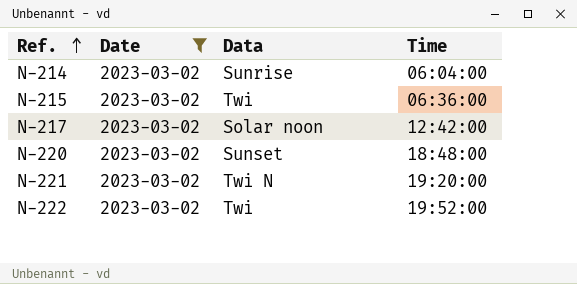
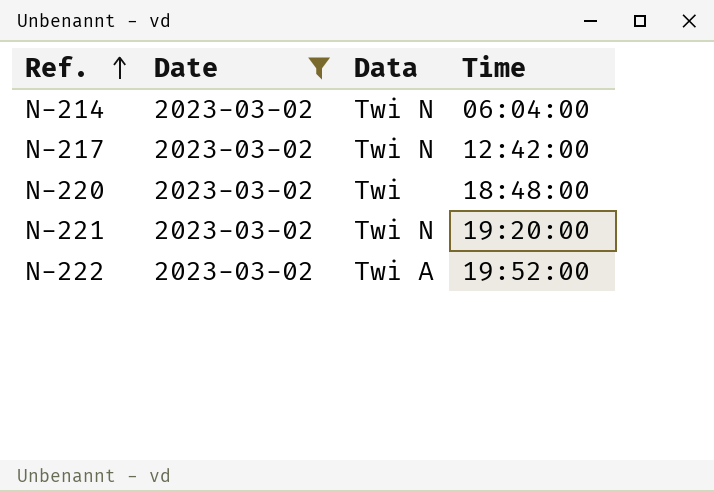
row N-215: 2023-03-02 | Twi | 06:36:00 -> none
N-214 | Data: Sunrise -> Twi N
N-217 | Data: Solar noon -> Twi N
N-220 | Data: Sunset -> Twi
N-222 | Data: Twi -> Twi A

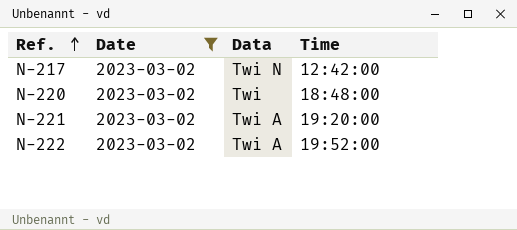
row N-214: 2023-03-02 | Twi N | 06:04:00 -> none
N-221 | Data: Twi N -> Twi A

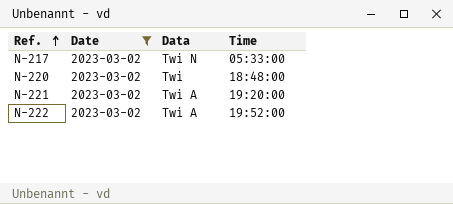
N-217 | Time: 12:42:00 -> 05:33:00

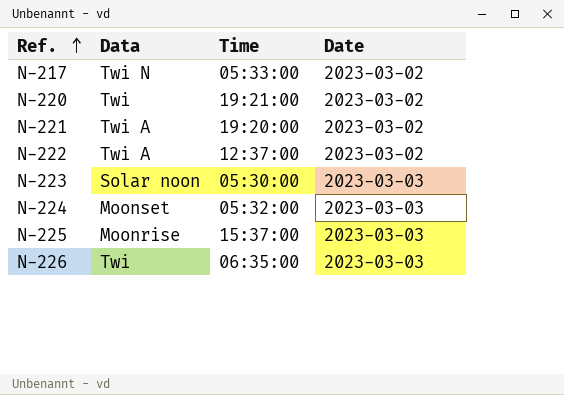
filter: Date = 2023-03-02 -> none
column Date | position: 2 -> 4
N-220 | Time: 18:48:00 -> 19:21:00
N-222 | Time: 19:52:00 -> 12:37:00

